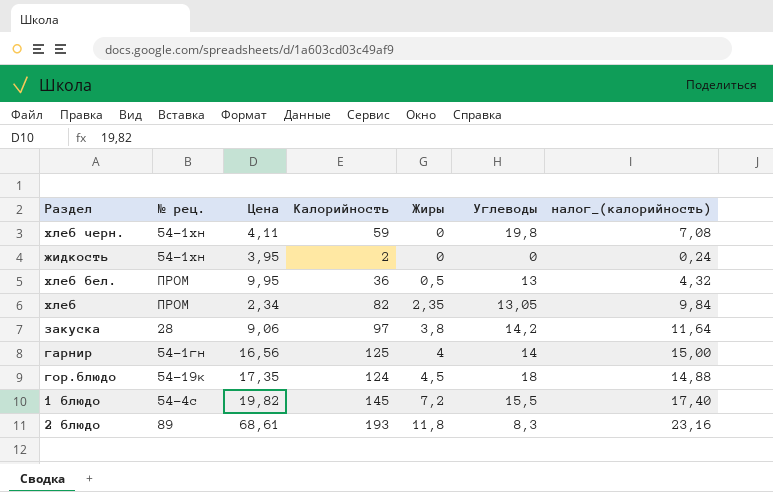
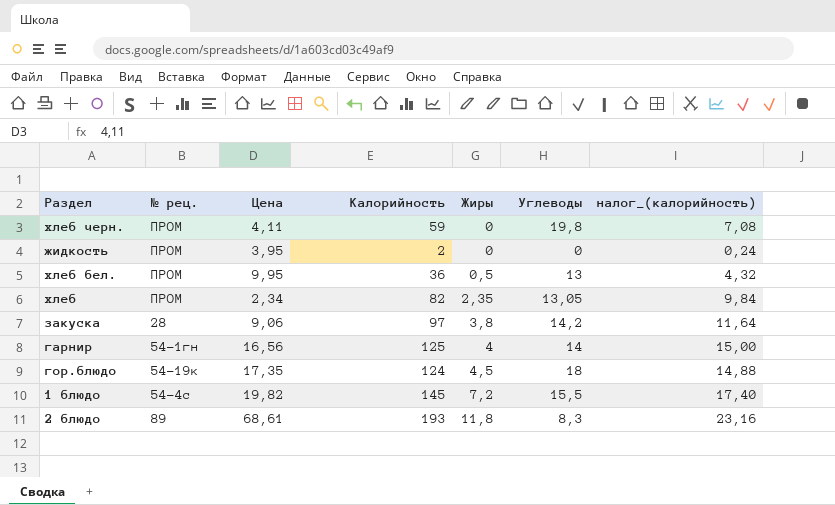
хлеб черн. | № рец.: 54-1хн -> ПРОМ
жидкость | № рец.: 54-1хн -> ПРОМ

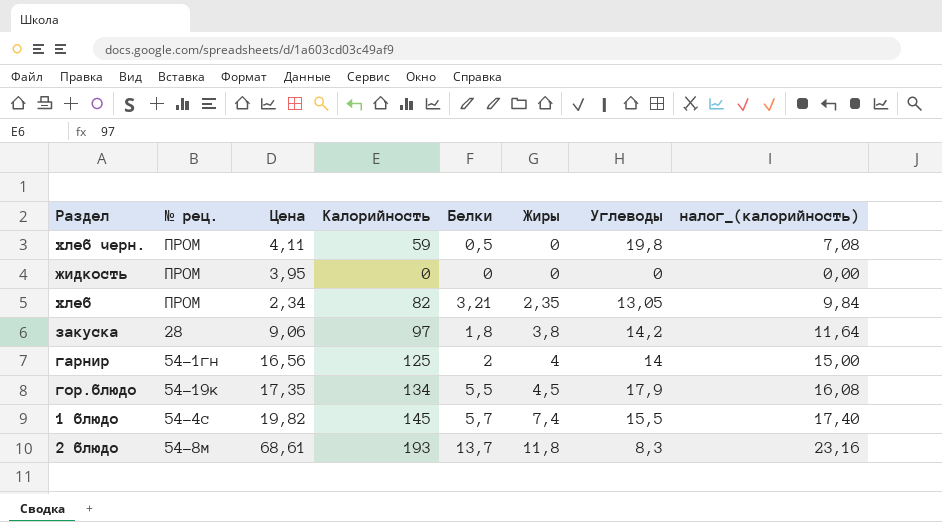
column Белки | position: none -> 5
row хлеб бел.: ПРОМ | 9,95 | 36 | 0,5 | 13 | 4,32 -> none
жидкость | Калорийность: 2 -> 0
жидкость | налог_(калорийность): 0,24 -> 0,00
гор.блюдо | Калорийность: 124 -> 134
гор.блюдо | Углеводы: 18 -> 17,9
гор.блюдо | налог_(калорийность): 14,88 -> 16,08
1 блюдо | Жиры: 7,2 -> 7,4
2 блюдо | № рец.: 89 -> 54-8м

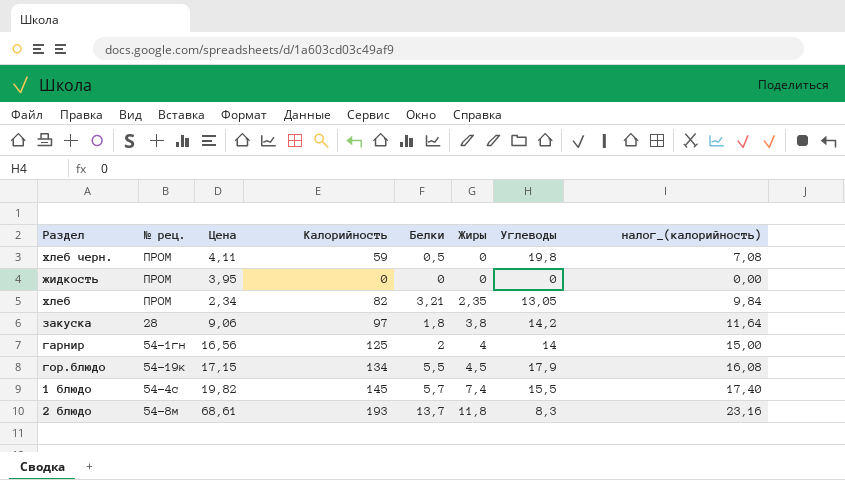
гор.блюдо | Цена: 17,35 -> 17,15

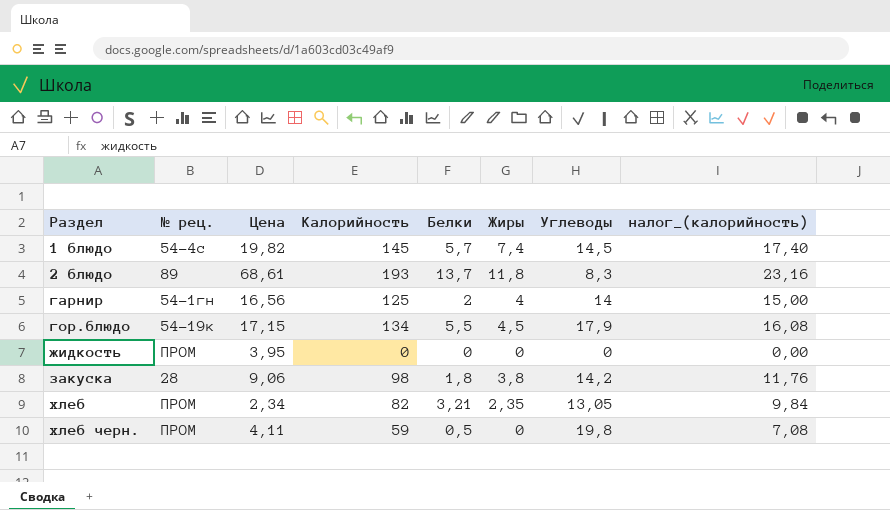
row order: Жиры ascending -> Раздел ascending
1 блюдо | Углеводы: 15,5 -> 14,5
2 блюдо | № рец.: 54-8м -> 89
закуска | Калорийность: 97 -> 98
закуска | налог_(калорийность): 11,64 -> 11,76

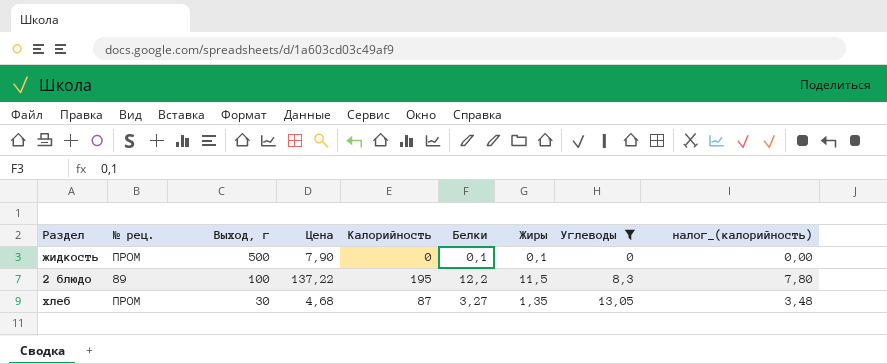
filter: none -> Углеводы <= 13,05
row order: Раздел ascending -> Выход, г descending
column Выход, г | position: none -> 3
column налог_(калорийность) | formula: [Калорийность] * 0,12 -> [Калорийность] * 0,04
жидкость | Цена: 3,95 -> 7,90
жидкость | Белки: 0 -> 0,1
жидкость | Жиры: 0 -> 0,1
2 блюдо | Цена: 68,61 -> 137,22
2 блюдо | Калорийность: 193 -> 195
2 блюдо | Белки: 13,7 -> 12,2
2 блюдо | Жиры: 11,8 -> 11,5
хлеб | Цена: 2,34 -> 4,68
хлеб | Калорийность: 82 -> 87
хлеб | Белки: 3,21 -> 3,27
хлеб | Жиры: 2,35 -> 1,35

